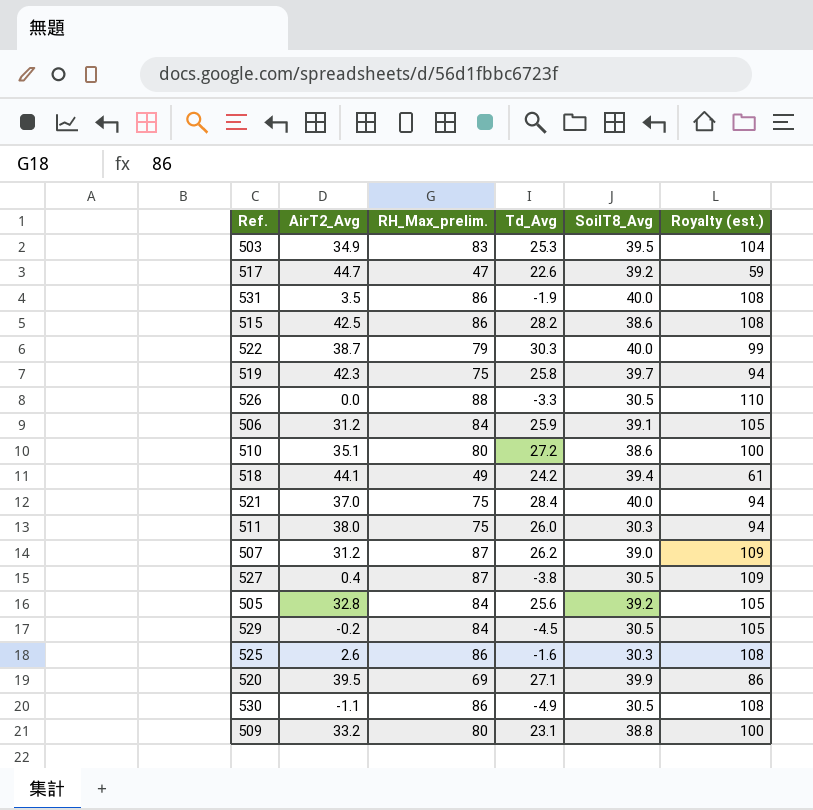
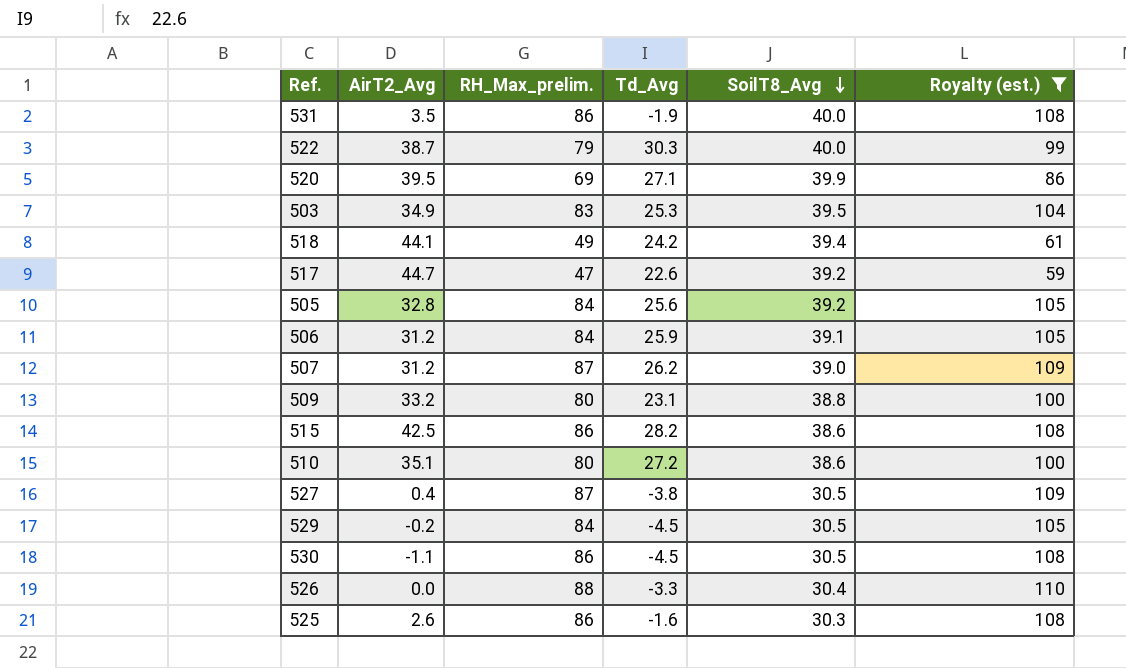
filter: none -> Royalty (est.) != 94
row order: none -> SoilT8_Avg descending
530 | Td_Avg: -4.9 -> -4.5
526 | SoilT8_Avg: 30.5 -> 30.4

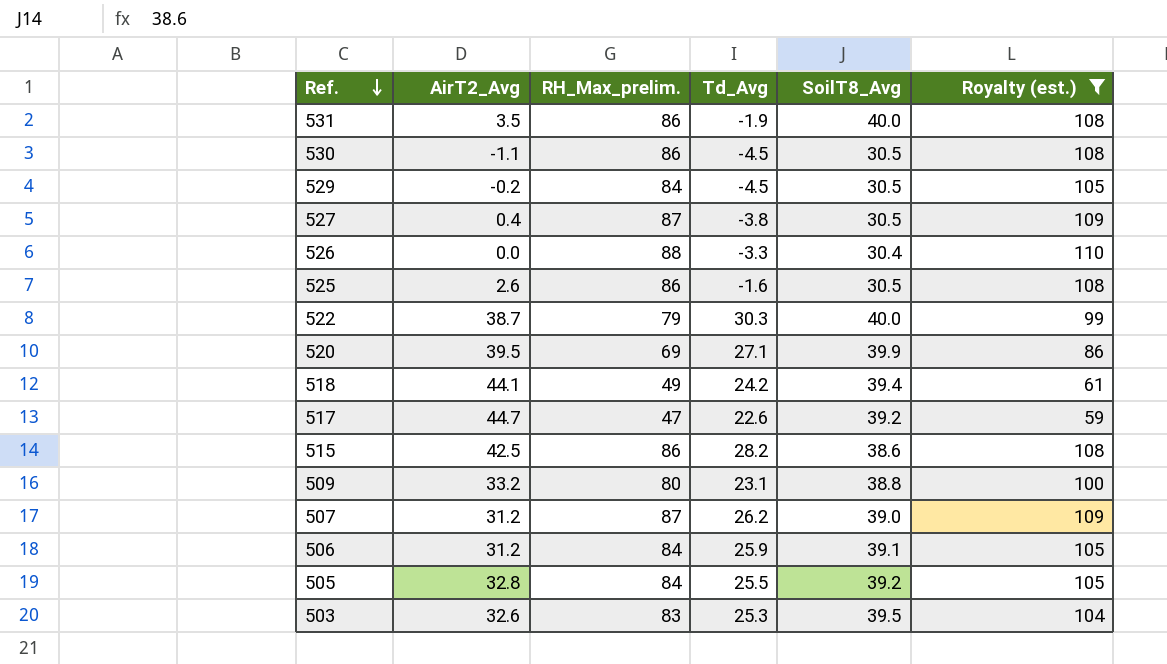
row order: SoilT8_Avg descending -> Ref. descending
row 510: 35.1 | 80 | 27.2 | 38.6 | 100 -> none
525 | SoilT8_Avg: 30.3 -> 30.5
505 | Td_Avg: 25.6 -> 25.5
503 | AirT2_Avg: 34.9 -> 32.6

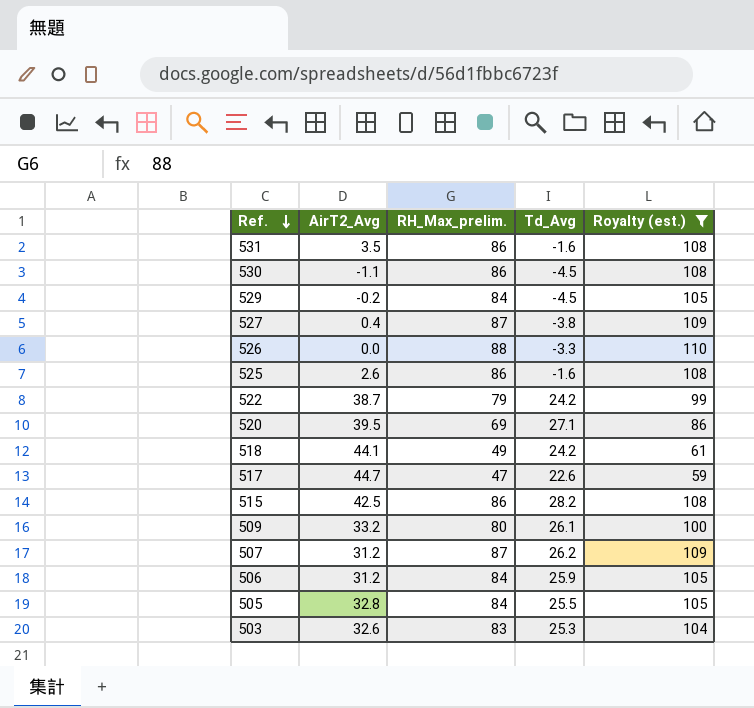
column SoilT8_Avg | position: 5 -> none
531 | Td_Avg: -1.9 -> -1.6
522 | Td_Avg: 30.3 -> 24.2
509 | Td_Avg: 23.1 -> 26.1

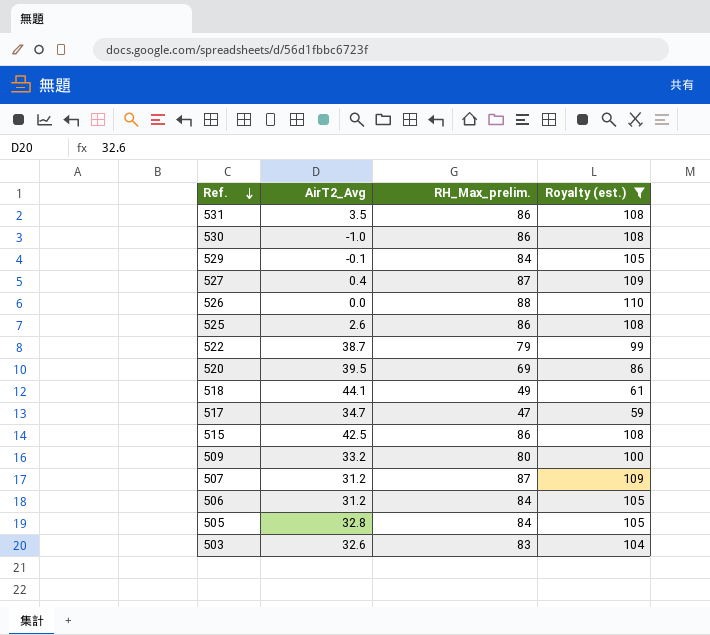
column Td_Avg | position: 4 -> none
530 | AirT2_Avg: -1.1 -> -1.0
529 | AirT2_Avg: -0.2 -> -0.1
517 | AirT2_Avg: 44.7 -> 34.7

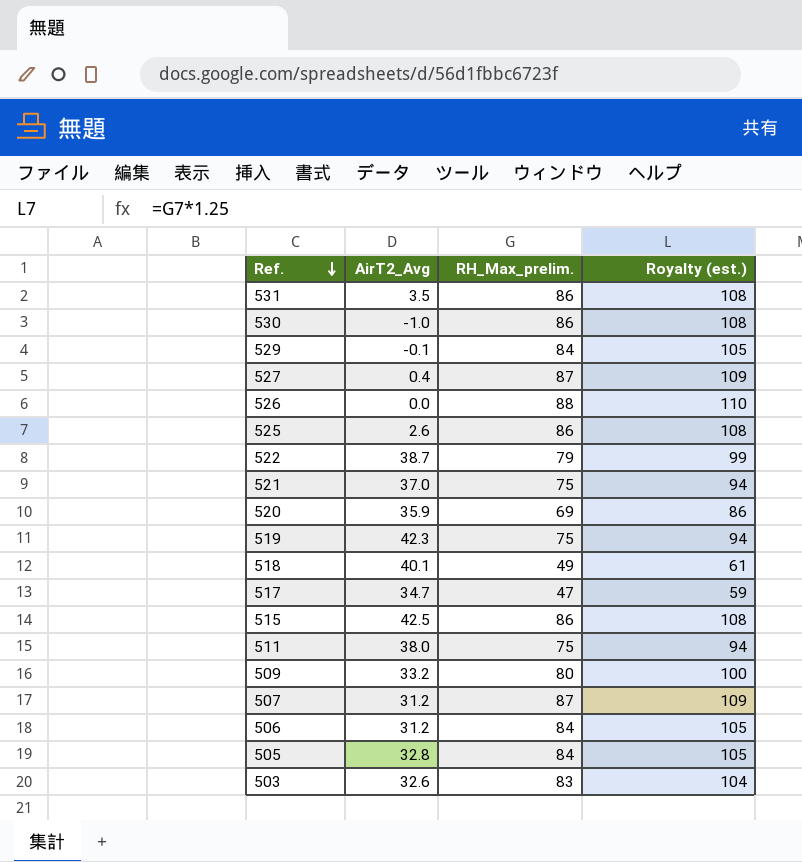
filter: Royalty (est.) != 94 -> none
520 | AirT2_Avg: 39.5 -> 35.9
518 | AirT2_Avg: 44.1 -> 40.1

